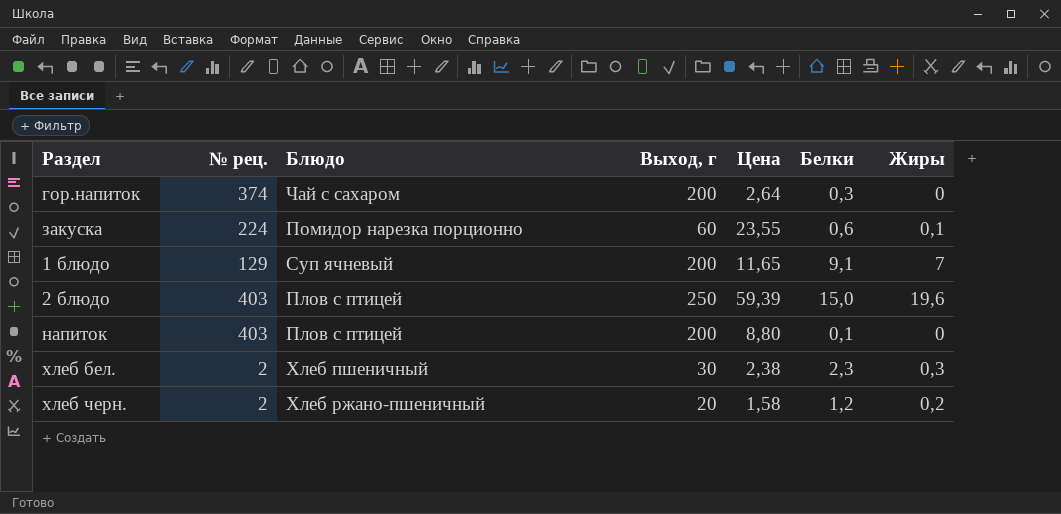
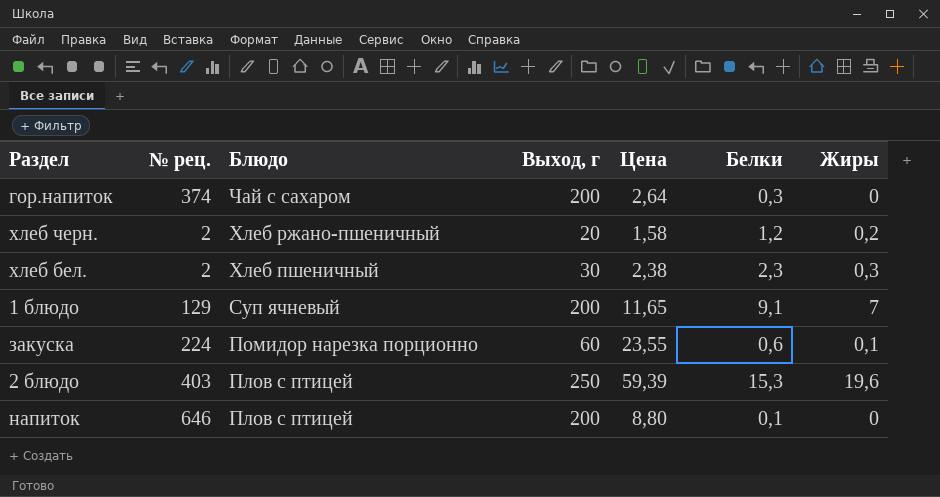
row order: none -> Блюдо descending
2 блюдо | Белки: 15,0 -> 15,3
напиток | № рец.: 403 -> 646

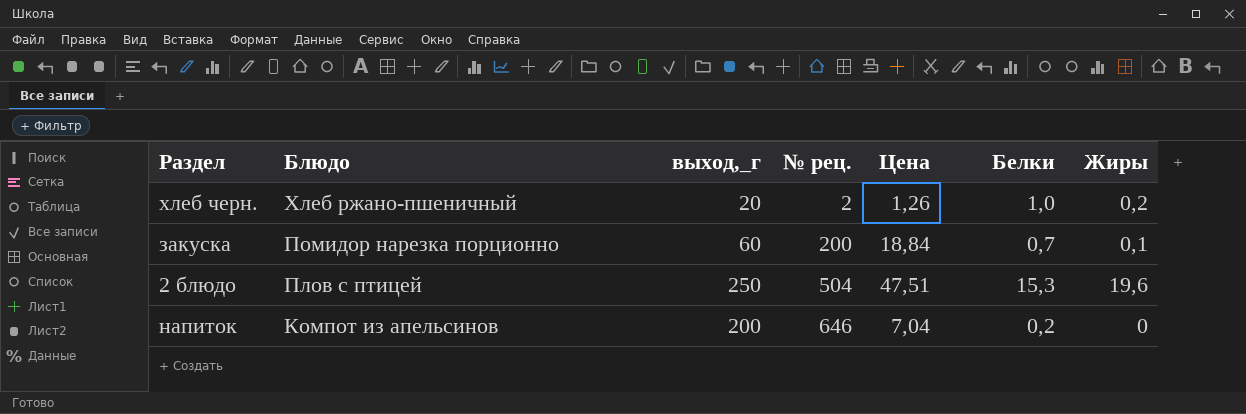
column name: Выход, г -> выход,_г
column № рец. | position: 2 -> 4
row гор.напиток: 374 | Чай с сахаром | 200 | 2,64 | 0,3 | 0 -> none
row хлеб бел.: 2 | Хлеб пшеничный | 30 | 2,38 | 2,3 | 0,3 -> none
row 1 блюдо: 129 | Суп ячневый | 200 | 11,65 | 9,1 | 7 -> none
хлеб черн. | Цена: 1,58 -> 1,26
хлеб черн. | Белки: 1,2 -> 1,0
закуска | № рец.: 224 -> 200
закуска | Цена: 23,55 -> 18,84
закуска | Белки: 0,6 -> 0,7
2 блюдо | № рец.: 403 -> 504
2 блюдо | Цена: 59,39 -> 47,51
напиток | Блюдо: Плов с птицей -> Компот из апельсинов
напиток | Цена: 8,80 -> 7,04
напиток | Белки: 0,1 -> 0,2

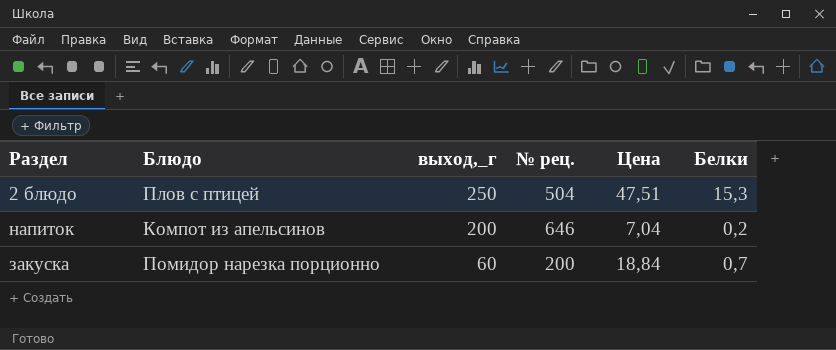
row order: Блюдо descending -> выход,_г descending
column Жиры | position: 7 -> none
row хлеб черн.: Хлеб ржано-пшеничный | 20 | 2 | 1,26 | 1,0 | 0,2 -> none

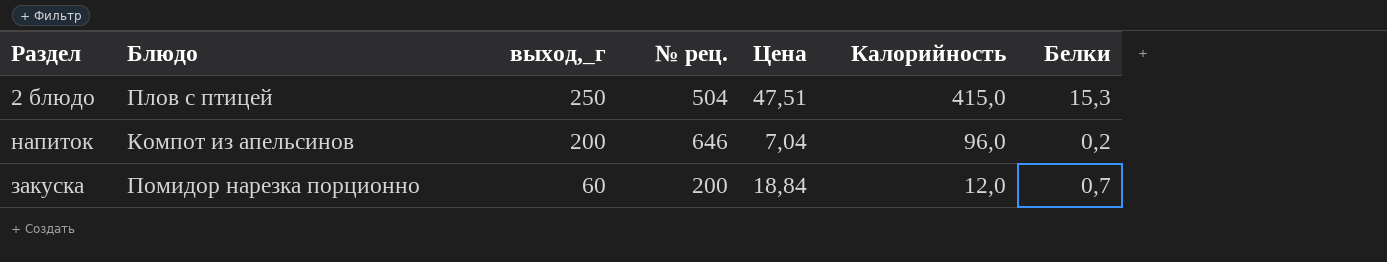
column Калорийность | position: none -> 6

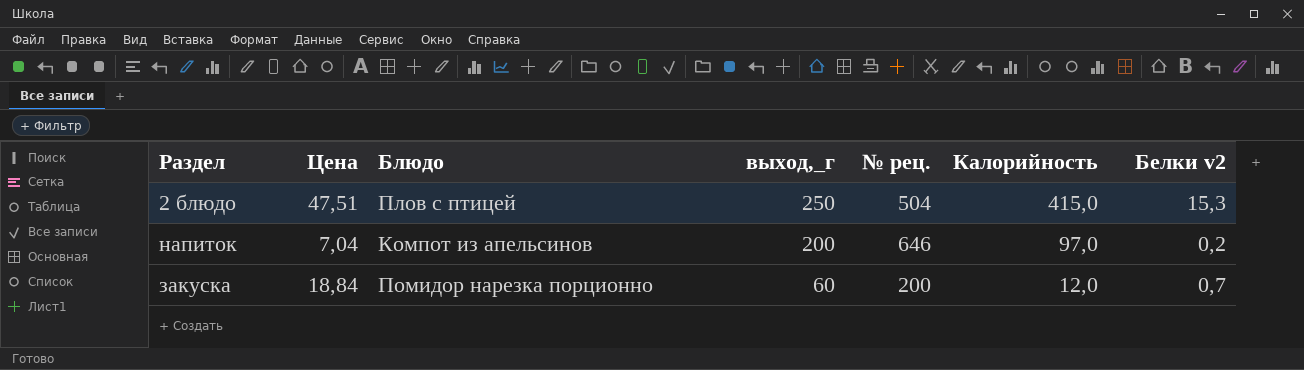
column Цена | position: 5 -> 2
column name: Белки -> Белки v2
напиток | Калорийность: 96,0 -> 97,0

